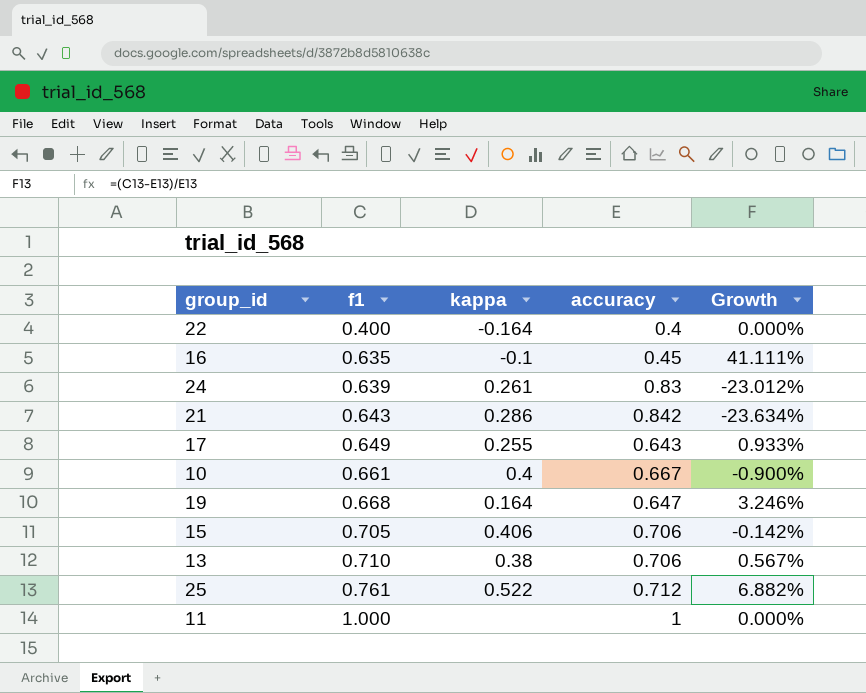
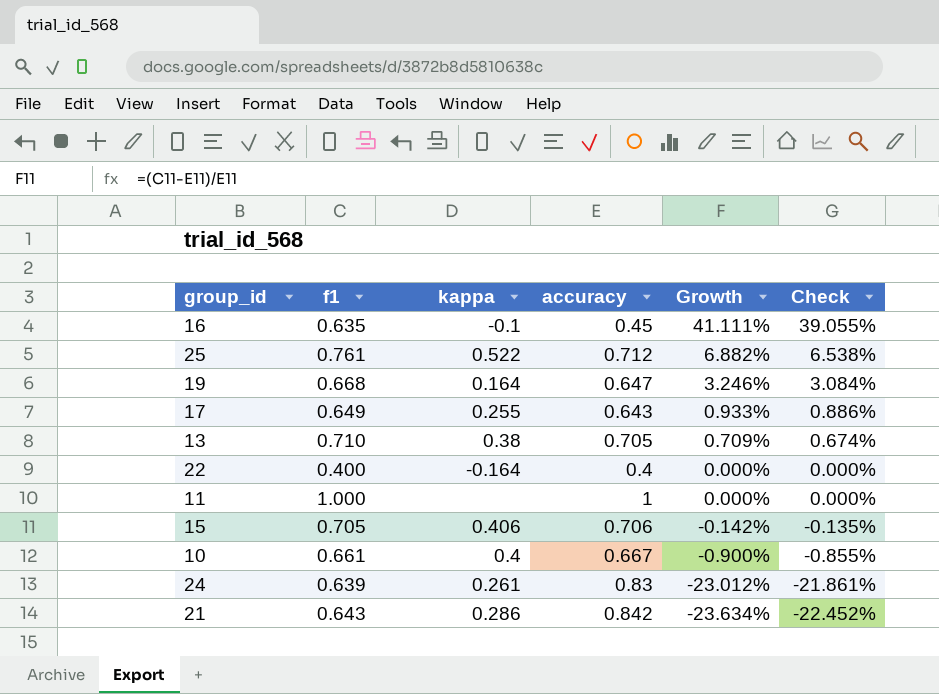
row order: f1 ascending -> Growth descending
column Check | formula: none -> [Growth] * 0.95
13 | accuracy: 0.706 -> 0.705
13 | Growth: 0.567% -> 0.709%

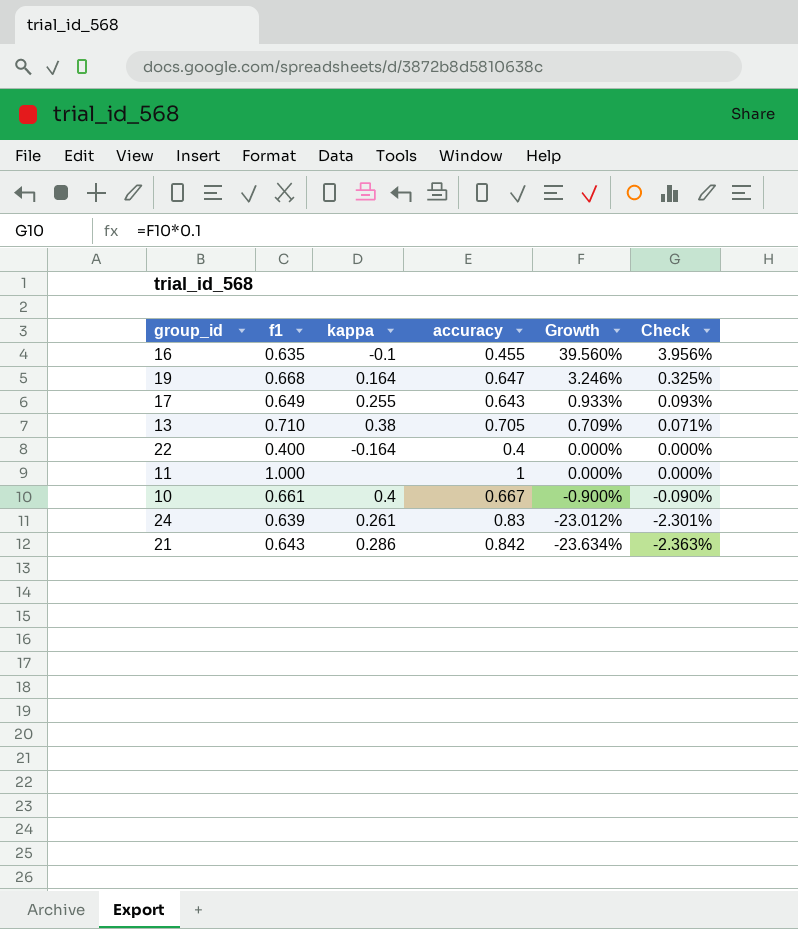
column Check | formula: [Growth] * 0.95 -> [Growth] * 0.1
row 25: 0.761 | 0.522 | 0.712 | 6.882% | 6.538% -> none
row 15: 0.705 | 0.406 | 0.706 | -0.142% | -0.135% -> none
16 | accuracy: 0.45 -> 0.455
16 | Growth: 41.111% -> 39.560%

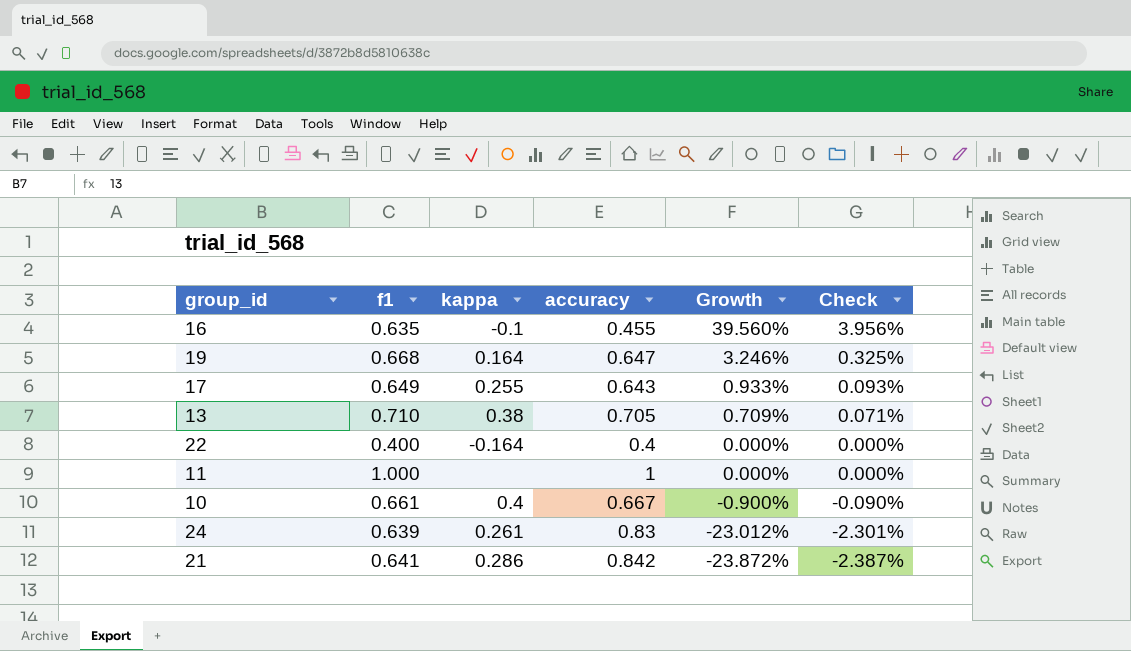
21 | f1: 0.643 -> 0.641
21 | Growth: -23.634% -> -23.872%
21 | Check: -2.363% -> -2.387%

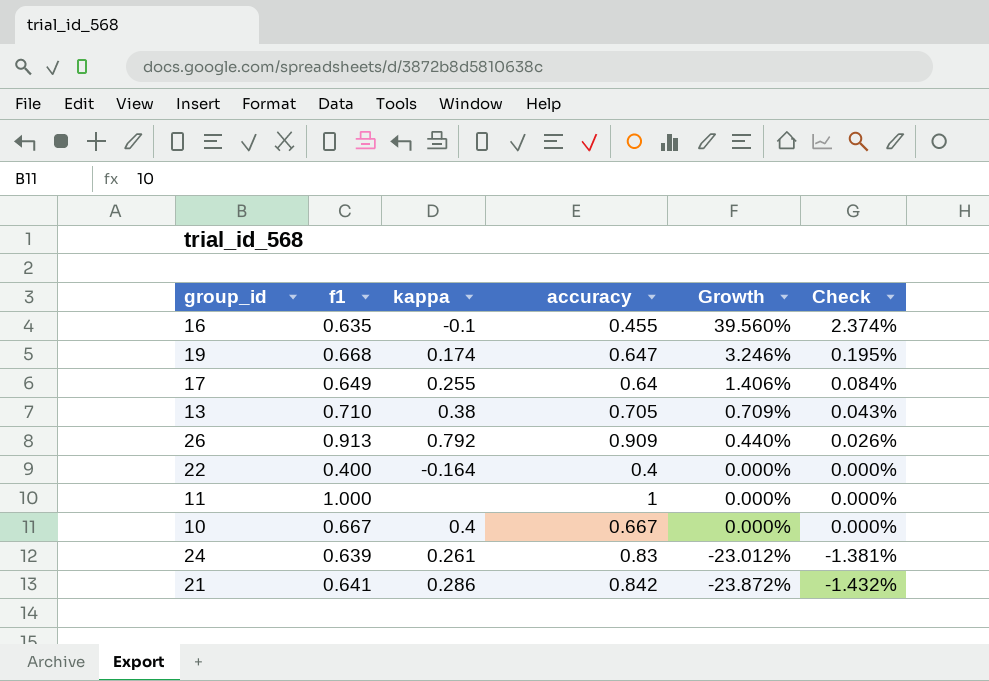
column Check | formula: [Growth] * 0.1 -> [Growth] * 0.06
19 | kappa: 0.164 -> 0.174
17 | accuracy: 0.643 -> 0.64
17 | Growth: 0.933% -> 1.406%
row 26: none -> 0.913 | 0.792 | 0.909 | 0.440% | 0.026%
10 | f1: 0.661 -> 0.667
10 | Growth: -0.900% -> 0.000%

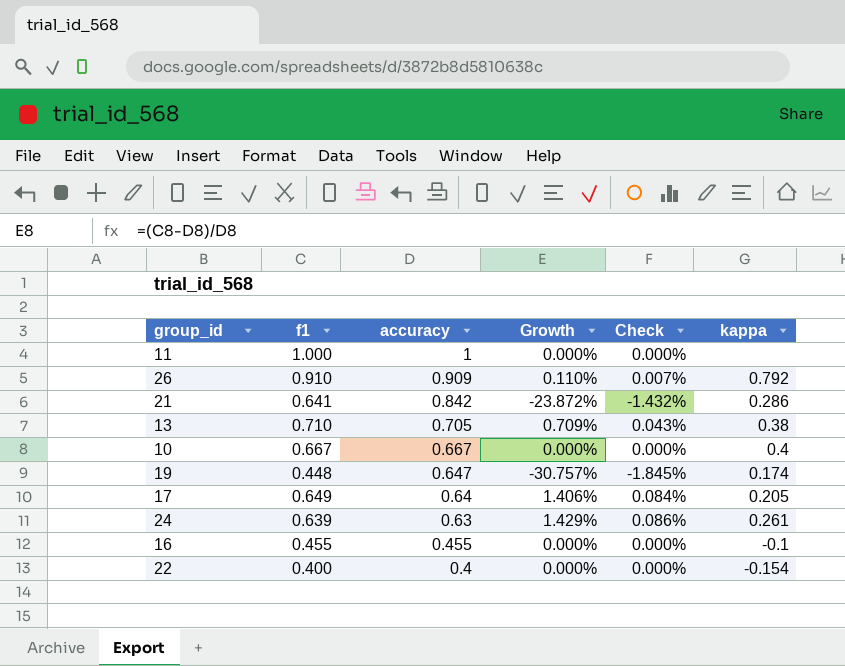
row order: Growth descending -> accuracy descending
column kappa | position: 3 -> 6
26 | f1: 0.913 -> 0.910
26 | Growth: 0.440% -> 0.110%
26 | Check: 0.026% -> 0.007%
19 | f1: 0.668 -> 0.448
19 | Growth: 3.246% -> -30.757%
19 | Check: 0.195% -> -1.845%
17 | kappa: 0.255 -> 0.205
24 | accuracy: 0.83 -> 0.63
24 | Growth: -23.012% -> 1.429%
24 | Check: -1.381% -> 0.086%
16 | f1: 0.635 -> 0.455
16 | Growth: 39.560% -> 0.000%
16 | Check: 2.374% -> 0.000%
22 | kappa: -0.164 -> -0.154

